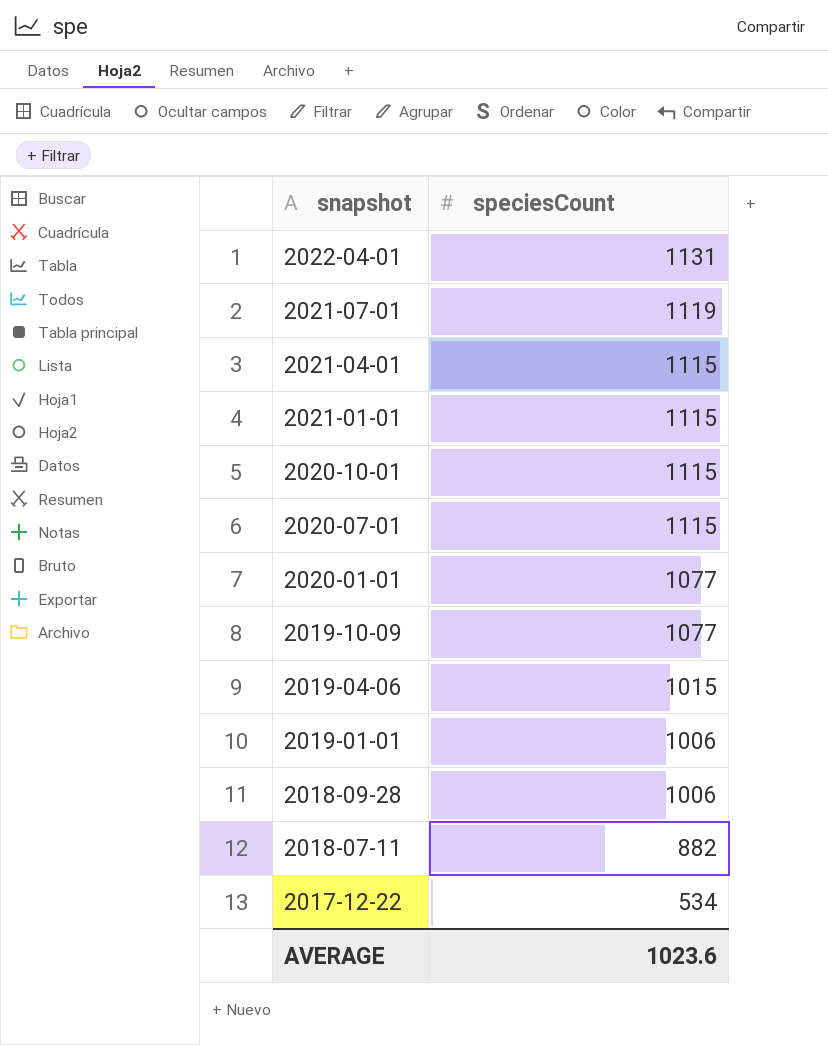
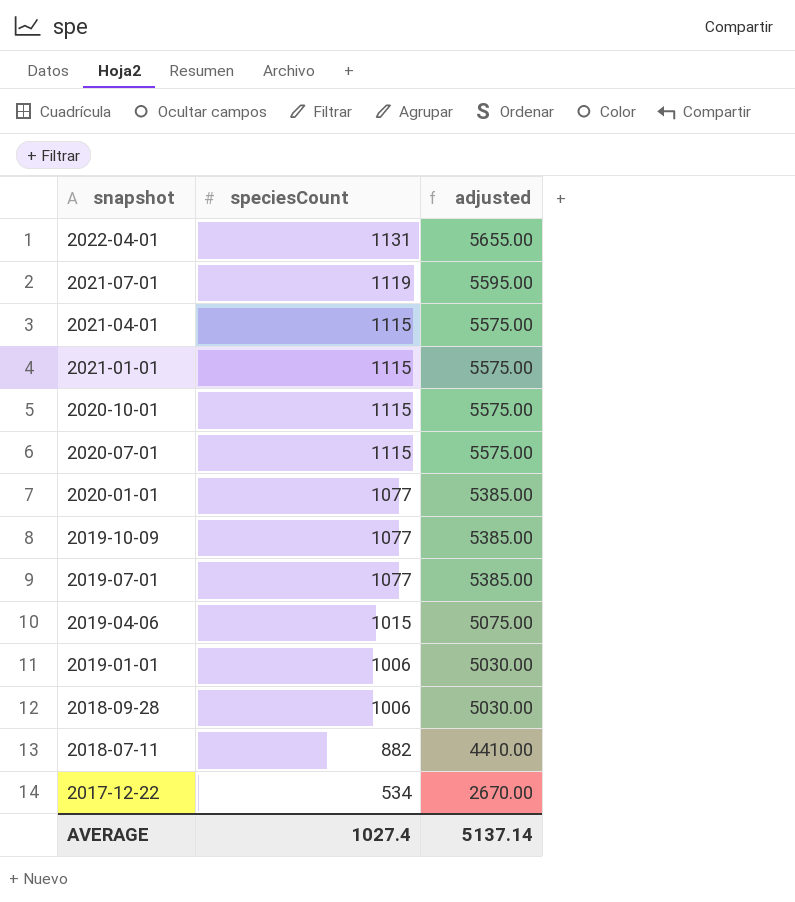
column adjusted | formula: none -> [speciesCount] * 5
row 2019-07-01: none -> 1077 | 5385.00
AVERAGE | speciesCount: 1023.6 -> 1027.4

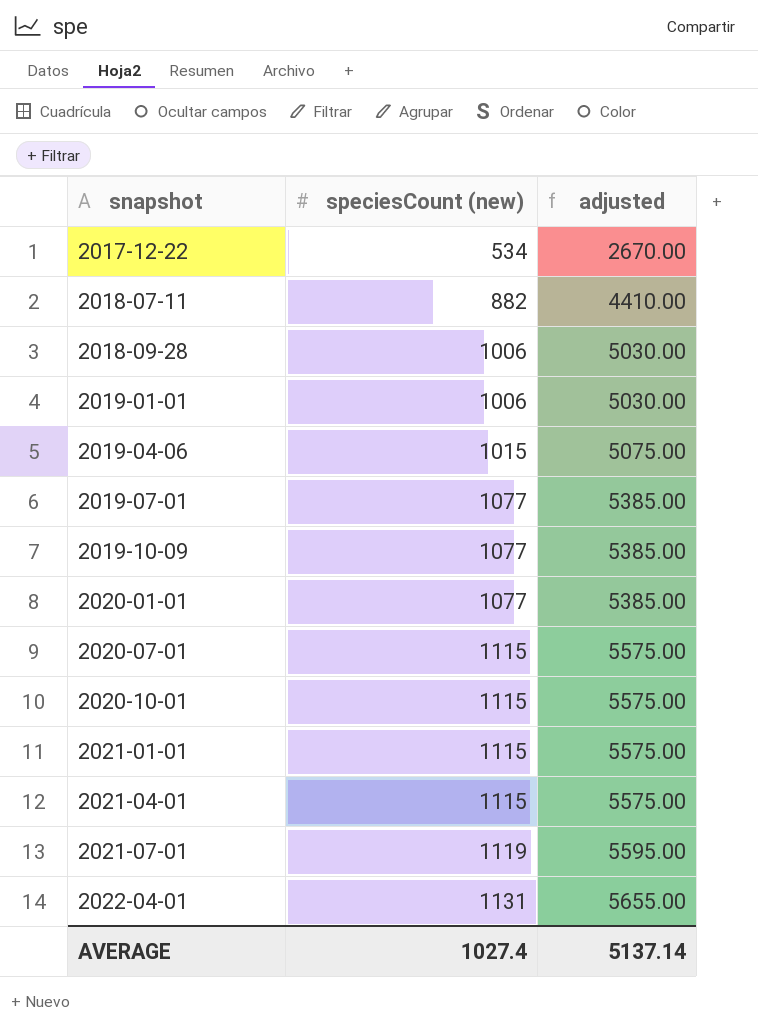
row order: snapshot descending -> snapshot ascending
column name: speciesCount -> speciesCount (new)

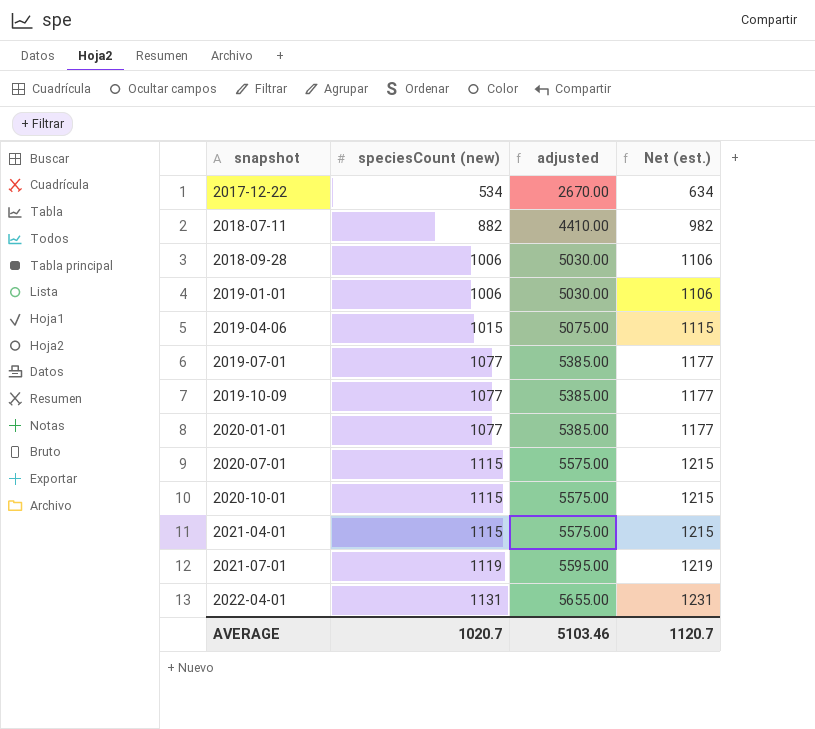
column Net (est.) | formula: none -> [speciesCount (new)] + 100
row 2021-01-01: 1115 | 5575.00 -> none
AVERAGE | speciesCount (new): 1027.4 -> 1020.7
AVERAGE | adjusted: 5137.14 -> 5103.46

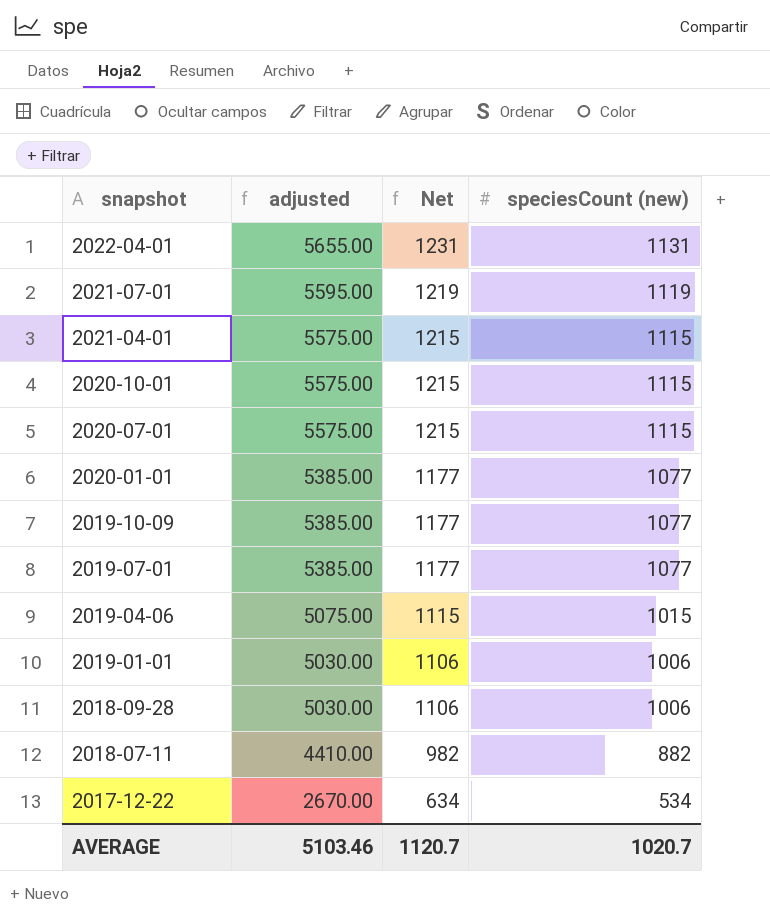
row order: snapshot ascending -> snapshot descending
column name: Net (est.) -> Net
column speciesCount (new) | position: 2 -> 4

